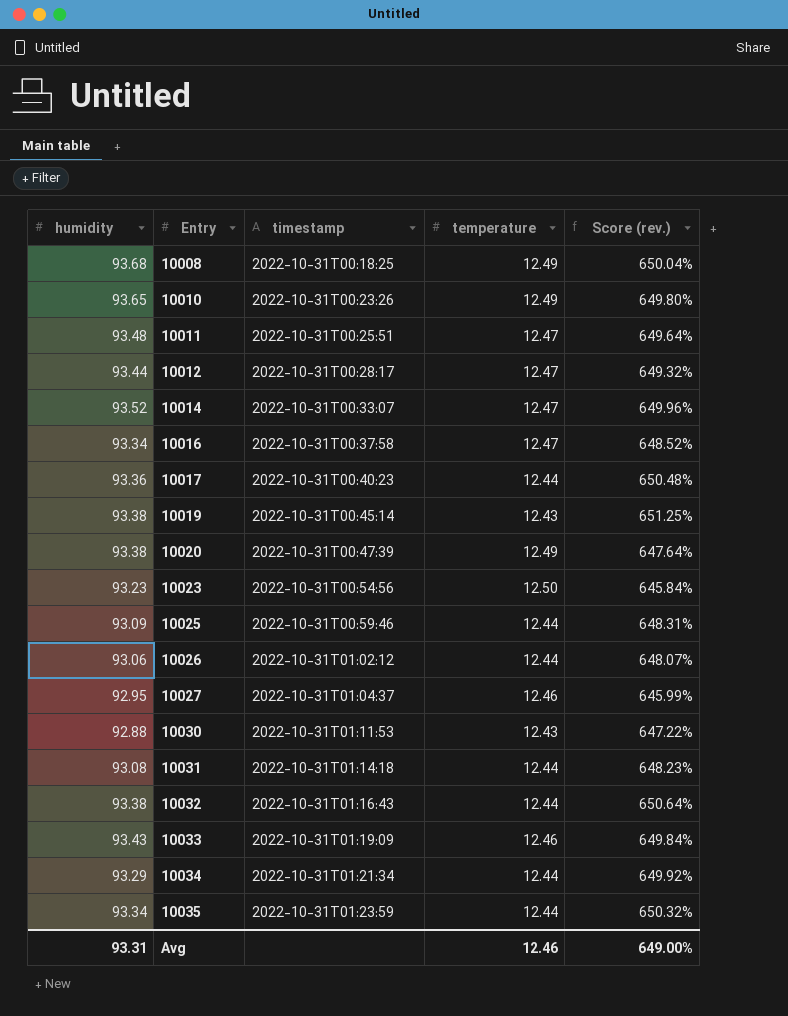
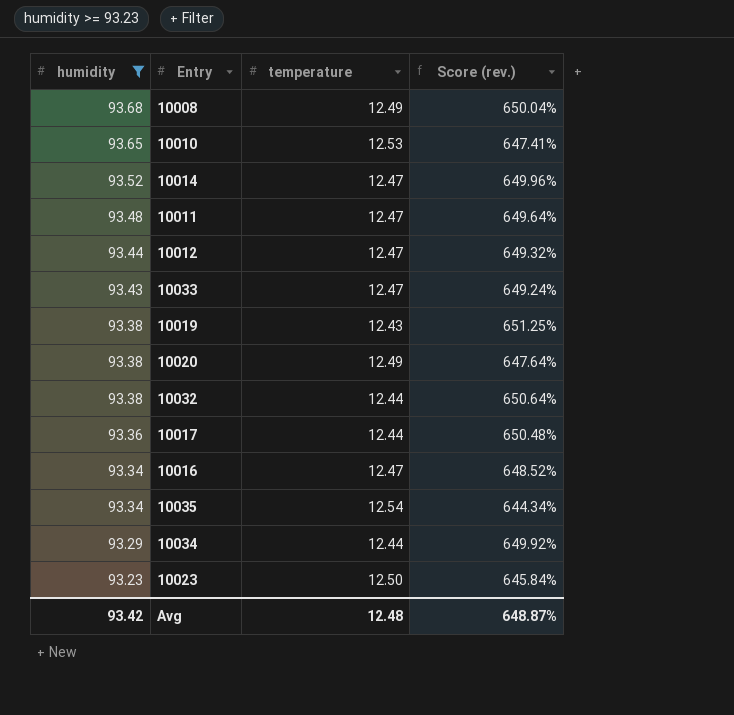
filter: none -> humidity >= 93.23
row order: Entry ascending -> humidity descending
column timestamp | position: 3 -> none
10010 | temperature: 12.49 -> 12.53
10010 | Score (rev.): 649.80% -> 647.41%
10033 | temperature: 12.46 -> 12.47
10033 | Score (rev.): 649.84% -> 649.24%
10035 | temperature: 12.44 -> 12.54
10035 | Score (rev.): 650.32% -> 644.34%
Avg | humidity: 93.31 -> 93.42
Avg | temperature: 12.46 -> 12.48
Avg | Score (rev.): 649.00% -> 648.87%

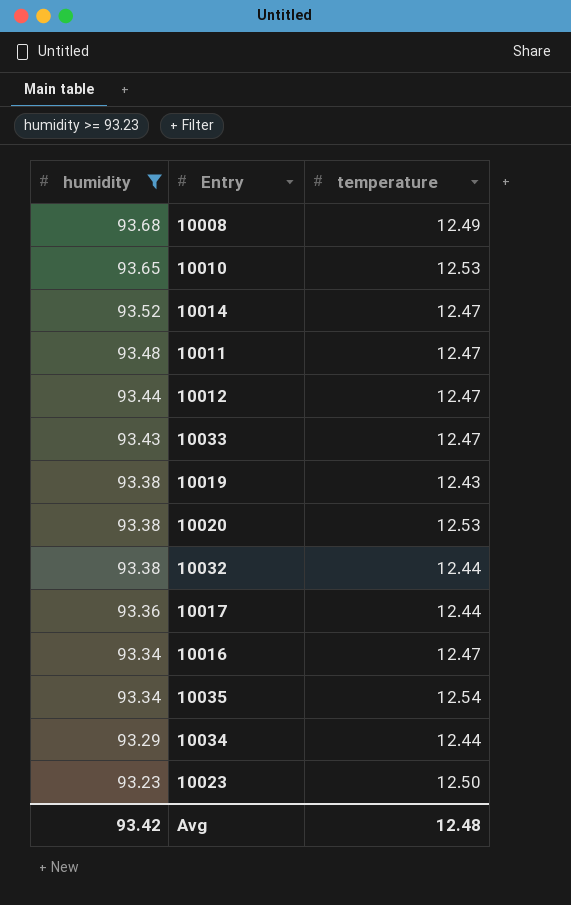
column Score (rev.) | formula: ([humidity] - [temperature]) / [temperature] -> none
10020 | temperature: 12.49 -> 12.53

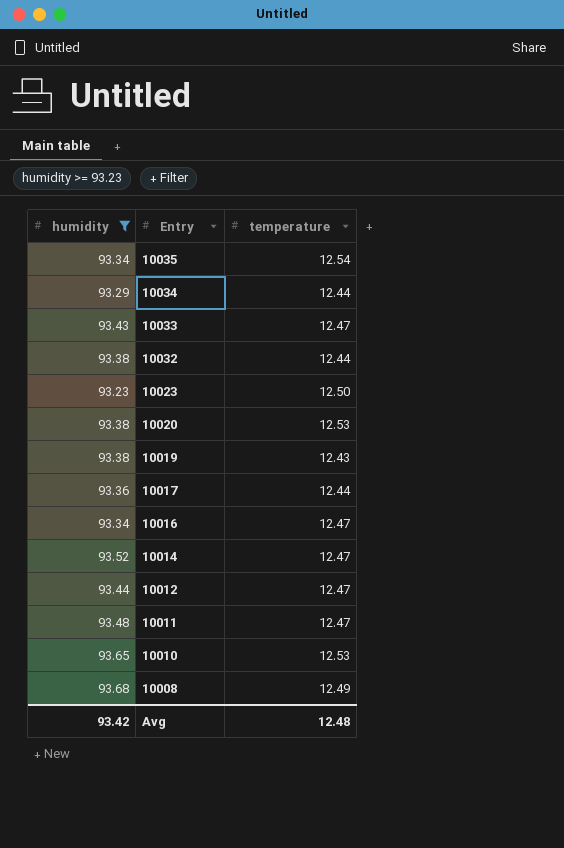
row order: humidity descending -> Entry descending

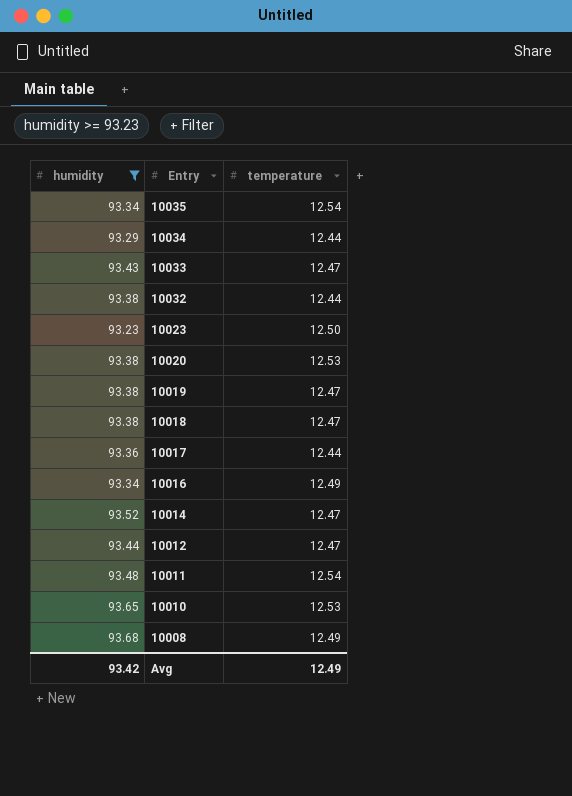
10019 | temperature: 12.43 -> 12.47
row 10018: none -> 93.38 | 12.47
10016 | temperature: 12.47 -> 12.49
10011 | temperature: 12.47 -> 12.54
Avg | temperature: 12.48 -> 12.49

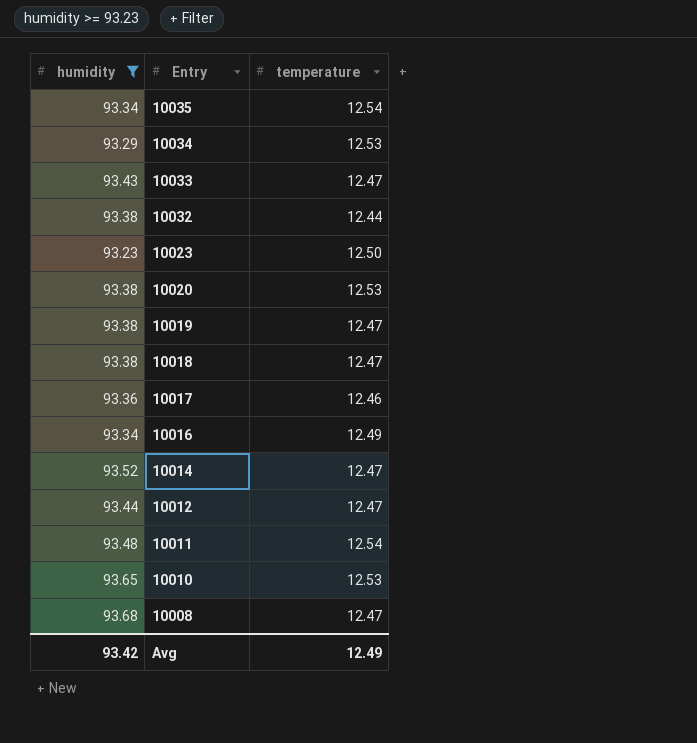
10034 | temperature: 12.44 -> 12.53
10017 | temperature: 12.44 -> 12.46
10008 | temperature: 12.49 -> 12.47

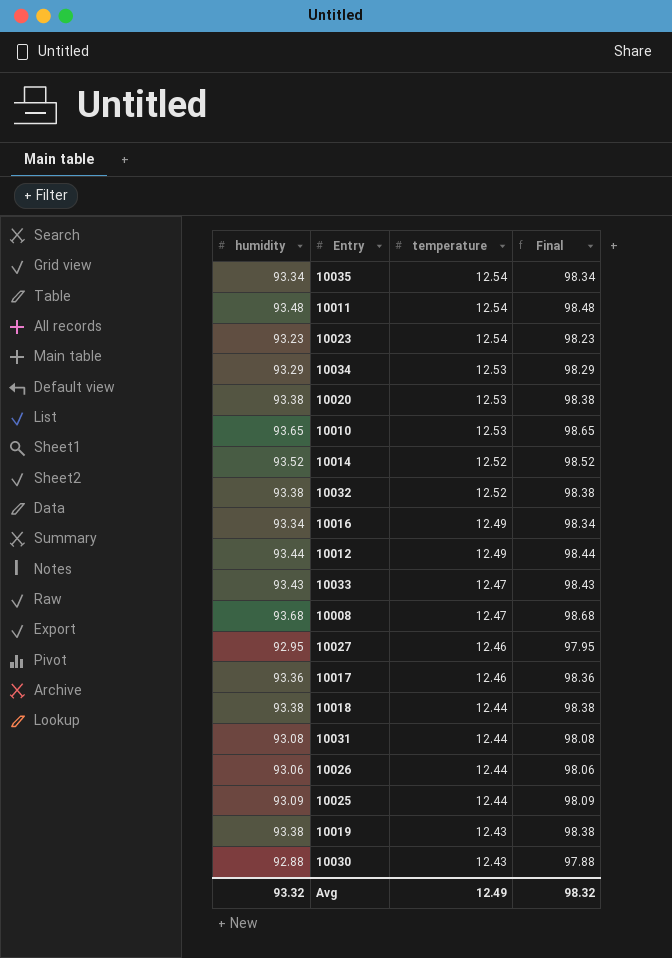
filter: humidity >= 93.23 -> none
row order: Entry descending -> temperature descending
column Final | formula: none -> [humidity] + 5
10023 | temperature: 12.50 -> 12.54
10014 | temperature: 12.47 -> 12.52
10032 | temperature: 12.44 -> 12.52
10012 | temperature: 12.47 -> 12.49
10018 | temperature: 12.47 -> 12.44
10019 | temperature: 12.47 -> 12.43
Avg | humidity: 93.42 -> 93.32

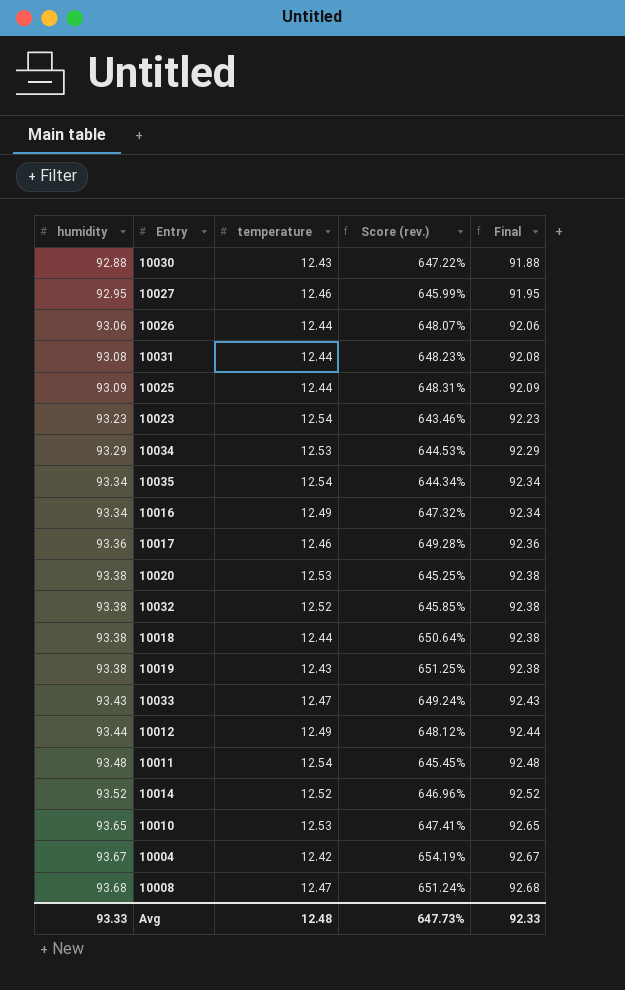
row order: temperature descending -> humidity ascending
column Score (rev.) | formula: none -> ([humidity] - [temperature]) / [temperature]
column Final | formula: [humidity] + 5 -> [humidity] - 1
row 10004: none -> 93.67 | 12.42 | 654.19% | 92.67
Avg | humidity: 93.32 -> 93.33
Avg | temperature: 12.49 -> 12.48
Avg | Final: 98.32 -> 92.33

